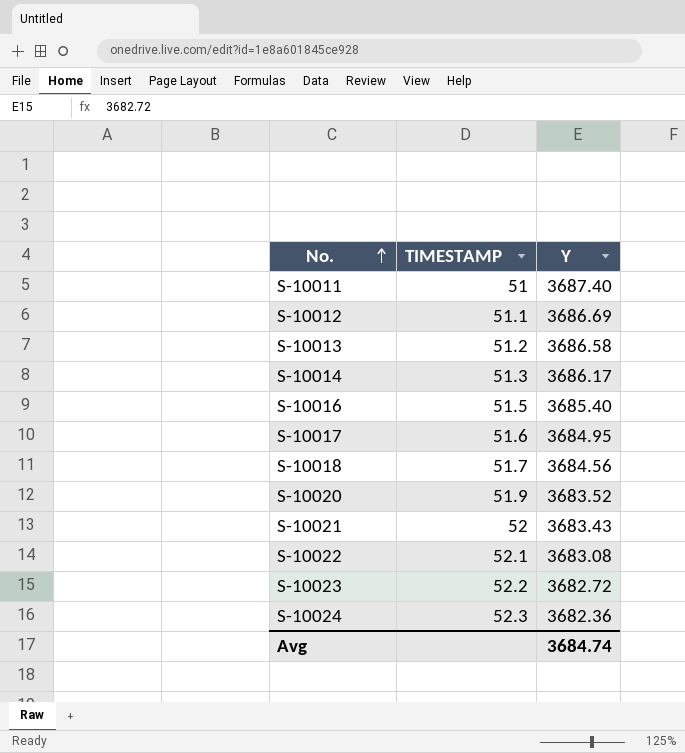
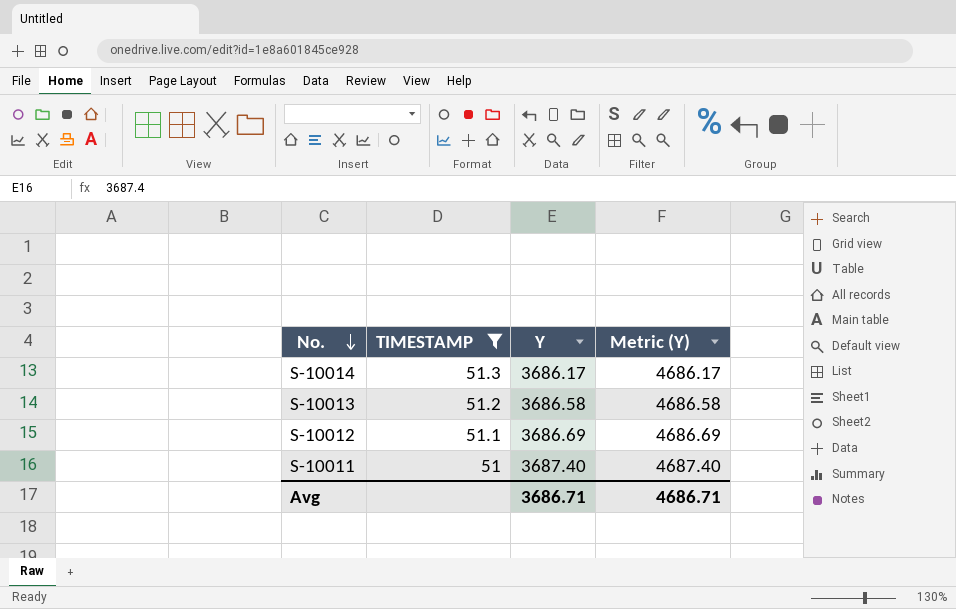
filter: none -> TIMESTAMP <= 51.3
row order: No. ascending -> No. descending
column Metric (Y) | formula: none -> [Y] + 1000
Avg | Y: 3684.74 -> 3686.71

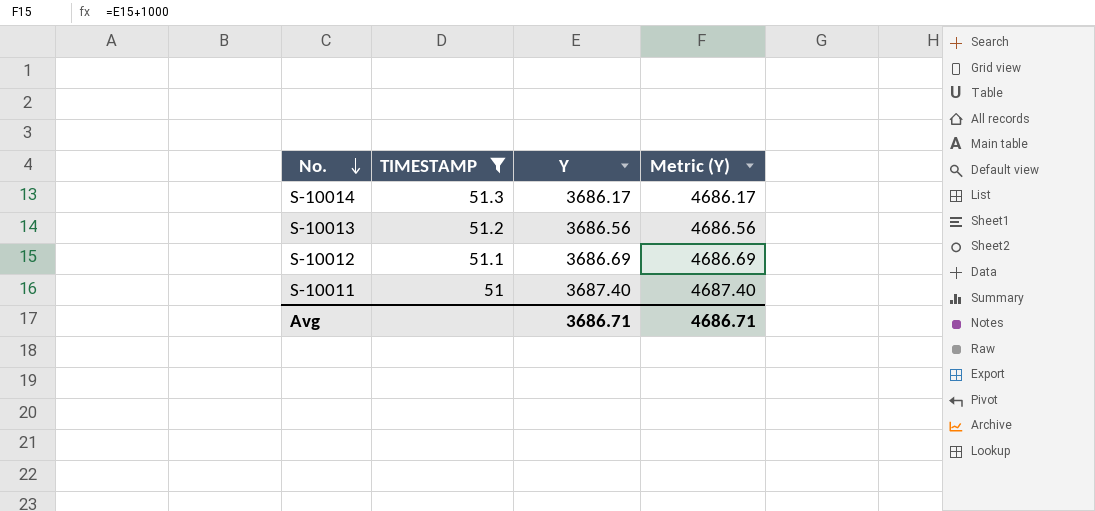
S-10013 | Y: 3686.58 -> 3686.56
S-10013 | Metric (Y): 4686.58 -> 4686.56

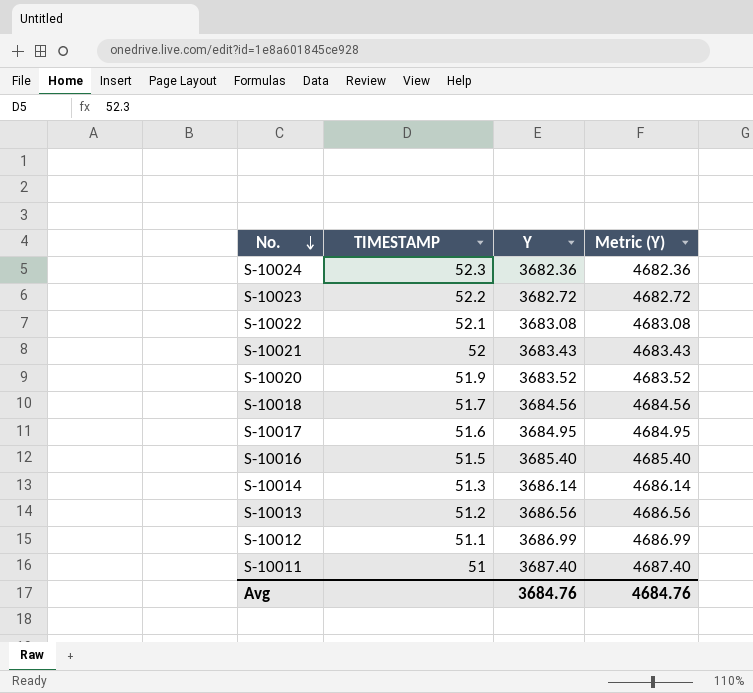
filter: TIMESTAMP <= 51.3 -> none
S-10014 | Y: 3686.17 -> 3686.14
S-10014 | Metric (Y): 4686.17 -> 4686.14
S-10012 | Y: 3686.69 -> 3686.99
S-10012 | Metric (Y): 4686.69 -> 4686.99
Avg | Y: 3686.71 -> 3684.76
Avg | Metric (Y): 4686.71 -> 4684.76

